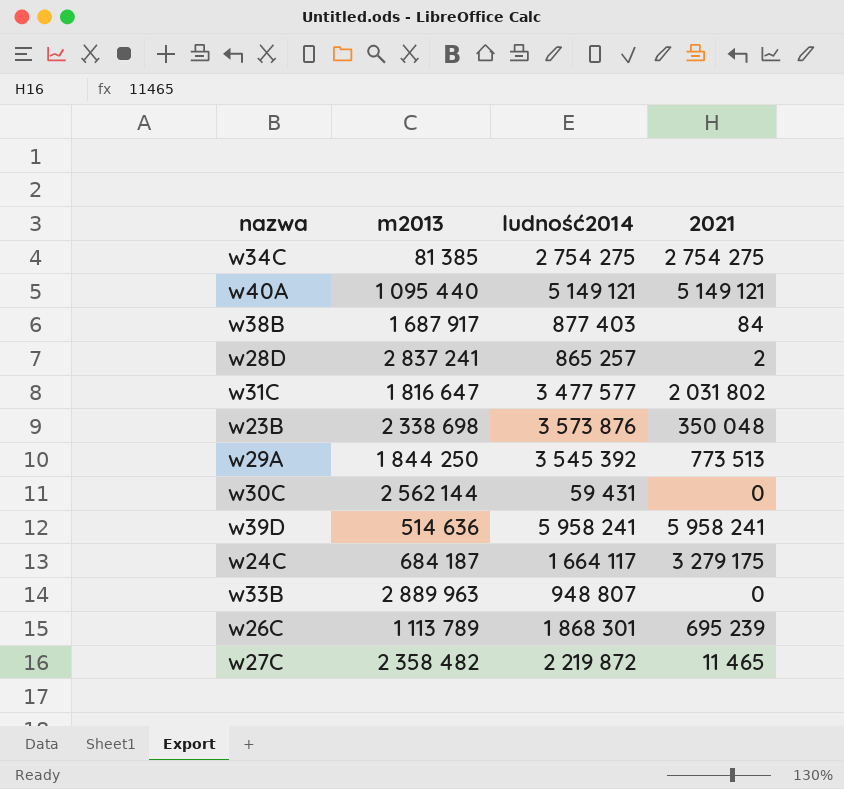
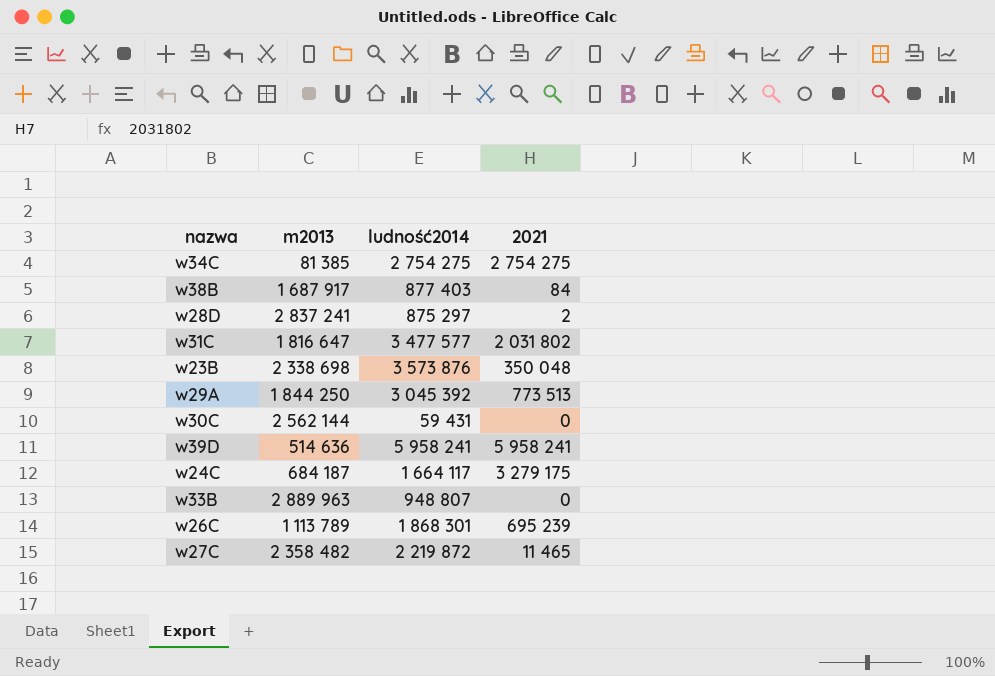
row w40A: 1 095 440 | 5 149 121 | 5 149 121 -> none
w28D | ludność2014: 865 257 -> 875 297
w29A | ludność2014: 3 545 392 -> 3 045 392

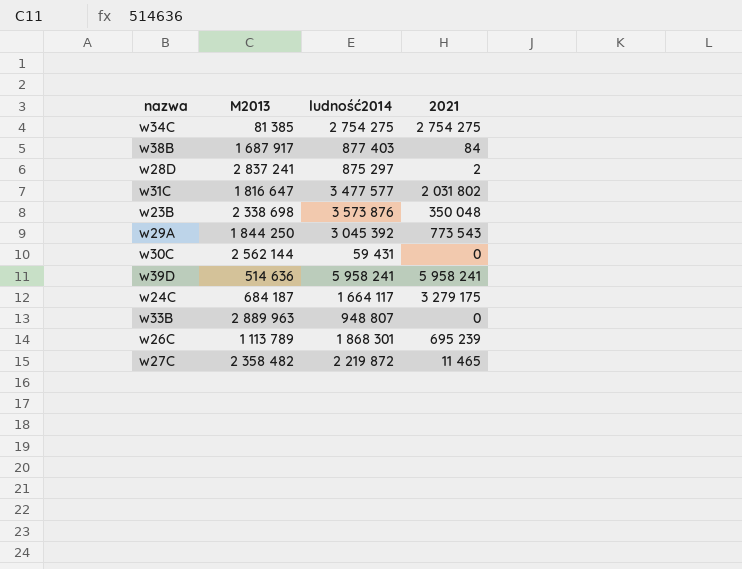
column name: m2013 -> M2013
w29A | 2021: 773 513 -> 773 543

